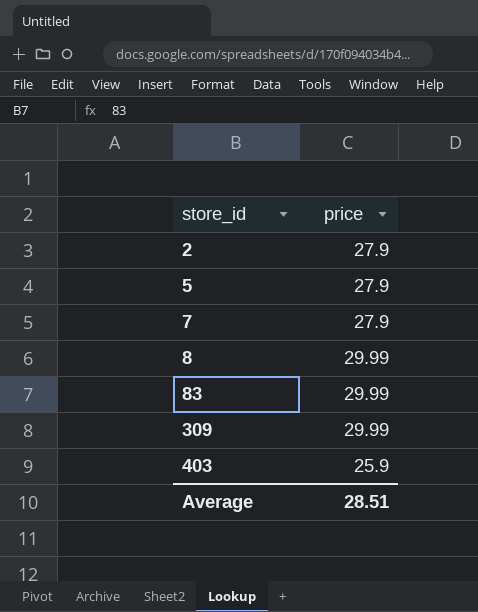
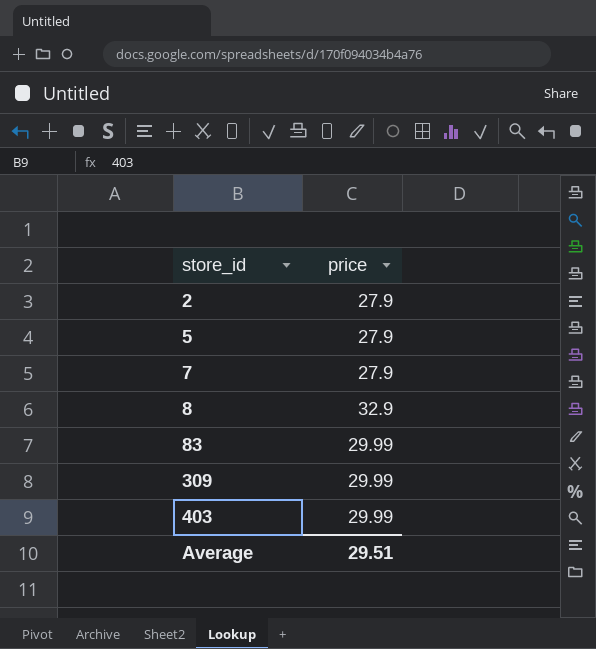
8 | price: 29.99 -> 32.9
403 | price: 25.9 -> 29.99
Average | price: 28.51 -> 29.51

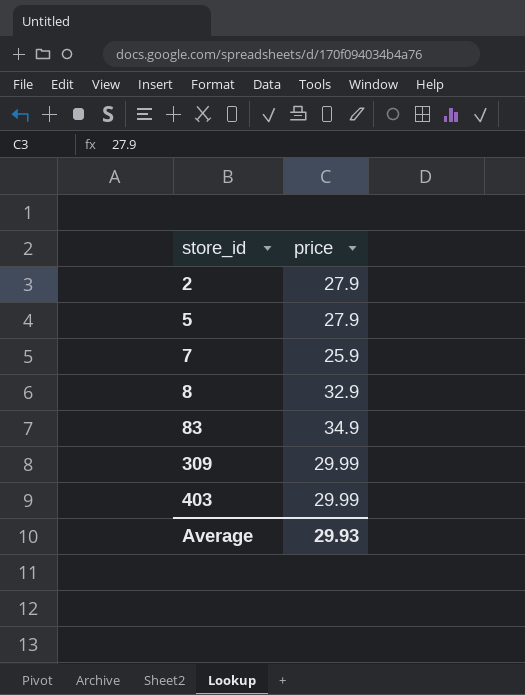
7 | price: 27.9 -> 25.9
83 | price: 29.99 -> 34.9
Average | price: 29.51 -> 29.93

